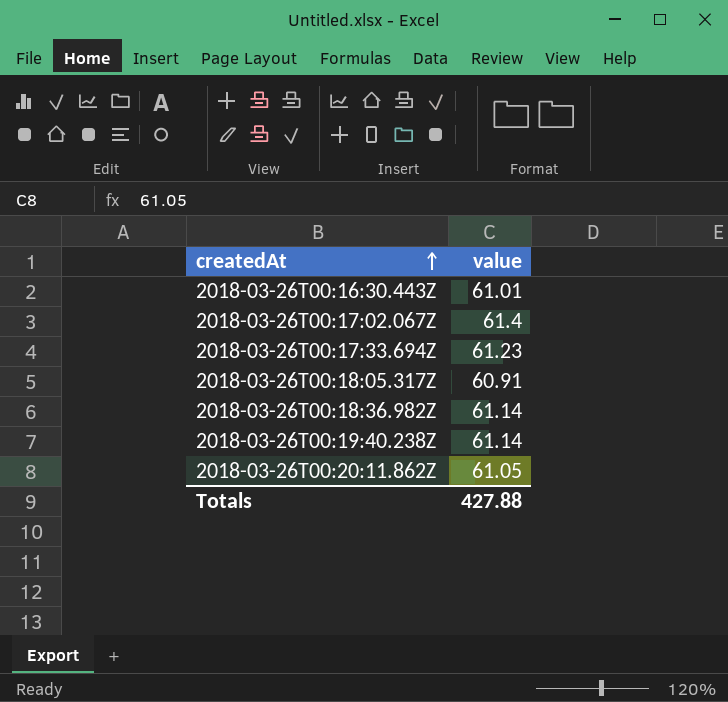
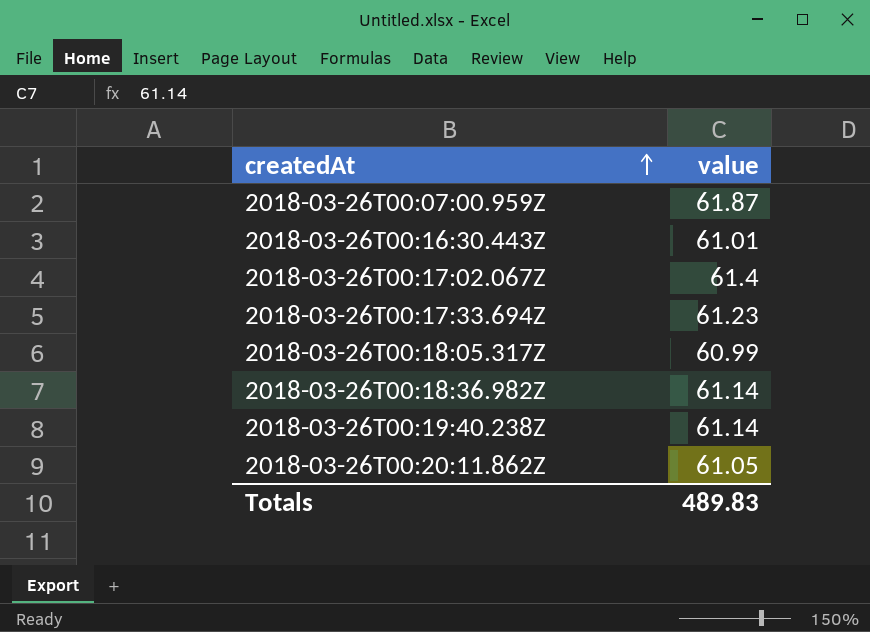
row 2018-03-26T00:07:00.959Z: none -> 61.87
2018-03-26T00:18:05.317Z | value: 60.91 -> 60.99
Totals | value: 427.88 -> 489.83

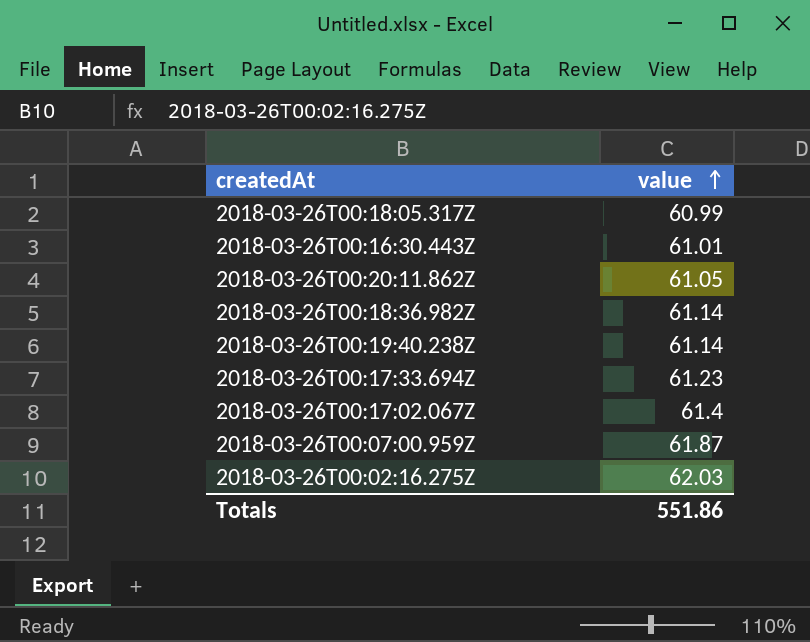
row order: createdAt ascending -> value ascending
row 2018-03-26T00:02:16.275Z: none -> 62.03
Totals | value: 489.83 -> 551.86

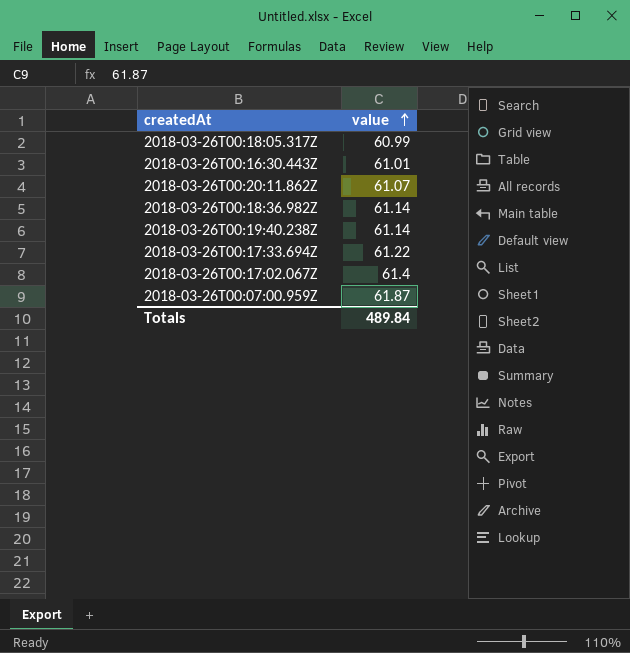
row 2018-03-26T00:02:16.275Z: 62.03 -> none
2018-03-26T00:20:11.862Z | value: 61.05 -> 61.07
2018-03-26T00:17:33.694Z | value: 61.23 -> 61.22
Totals | value: 551.86 -> 489.84

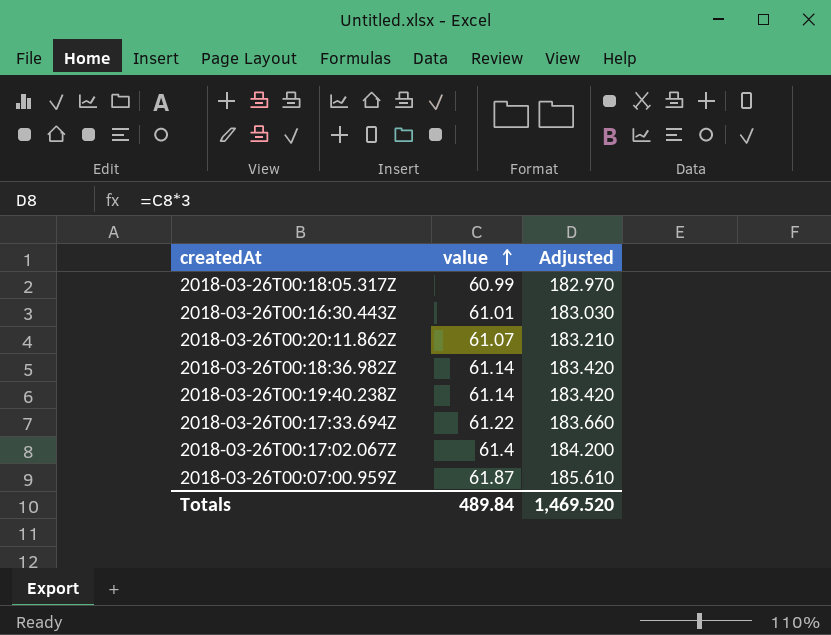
column Adjusted | formula: none -> [value] * 3

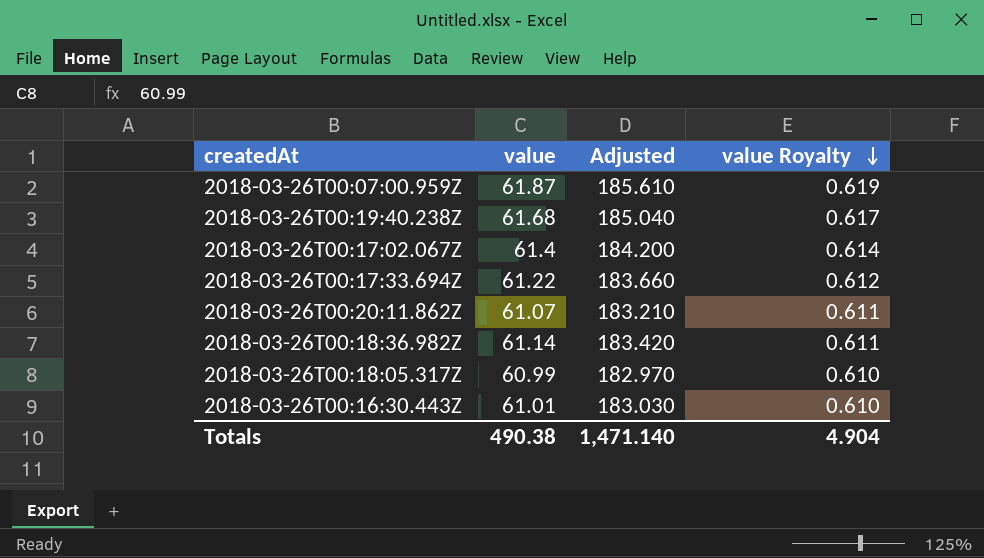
row order: value ascending -> value Royalty descending
column value Royalty | formula: none -> [value] * 0.01
2018-03-26T00:19:40.238Z | value: 61.14 -> 61.68
2018-03-26T00:19:40.238Z | Adjusted: 183.420 -> 185.040
Totals | value: 489.84 -> 490.38
Totals | Adjusted: 1,469.520 -> 1,471.140

